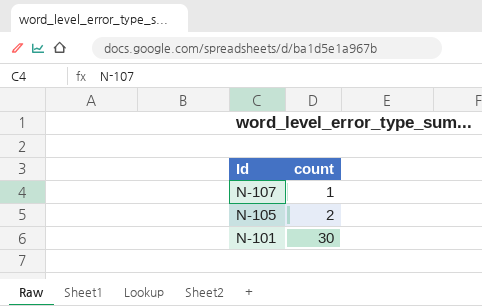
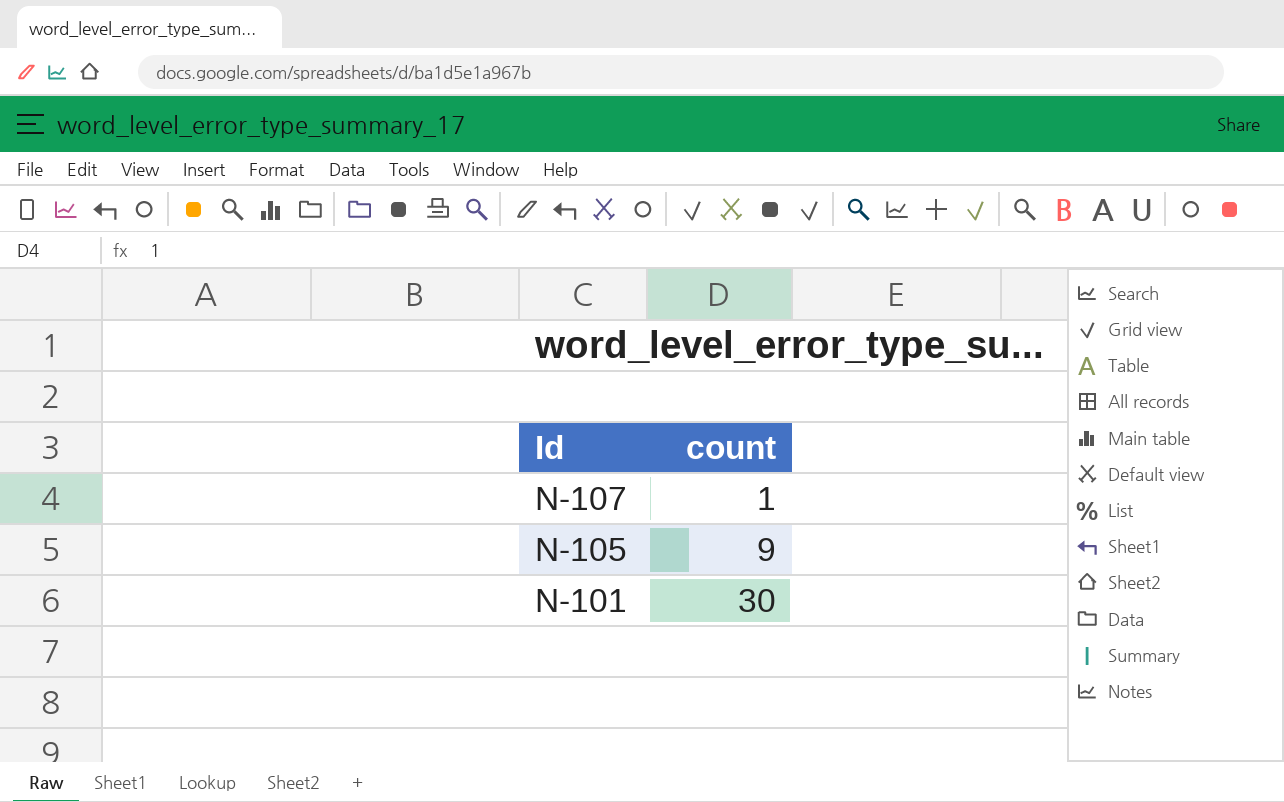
N-105 | count: 2 -> 9

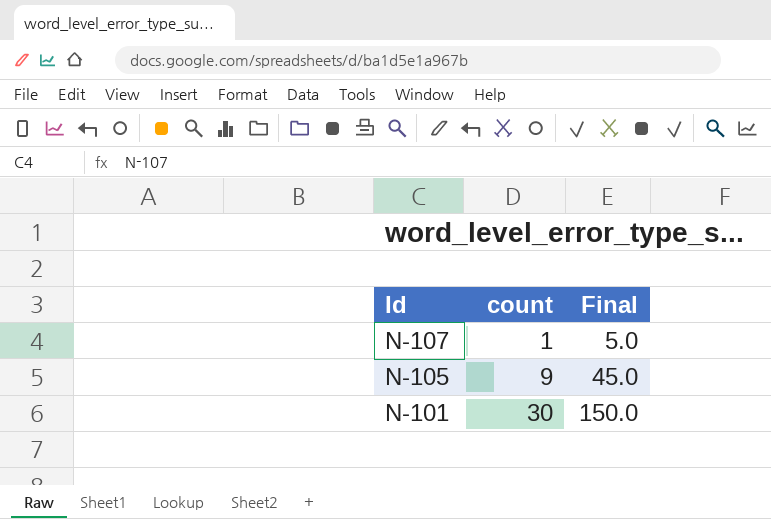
column Final | formula: none -> [count] * 5

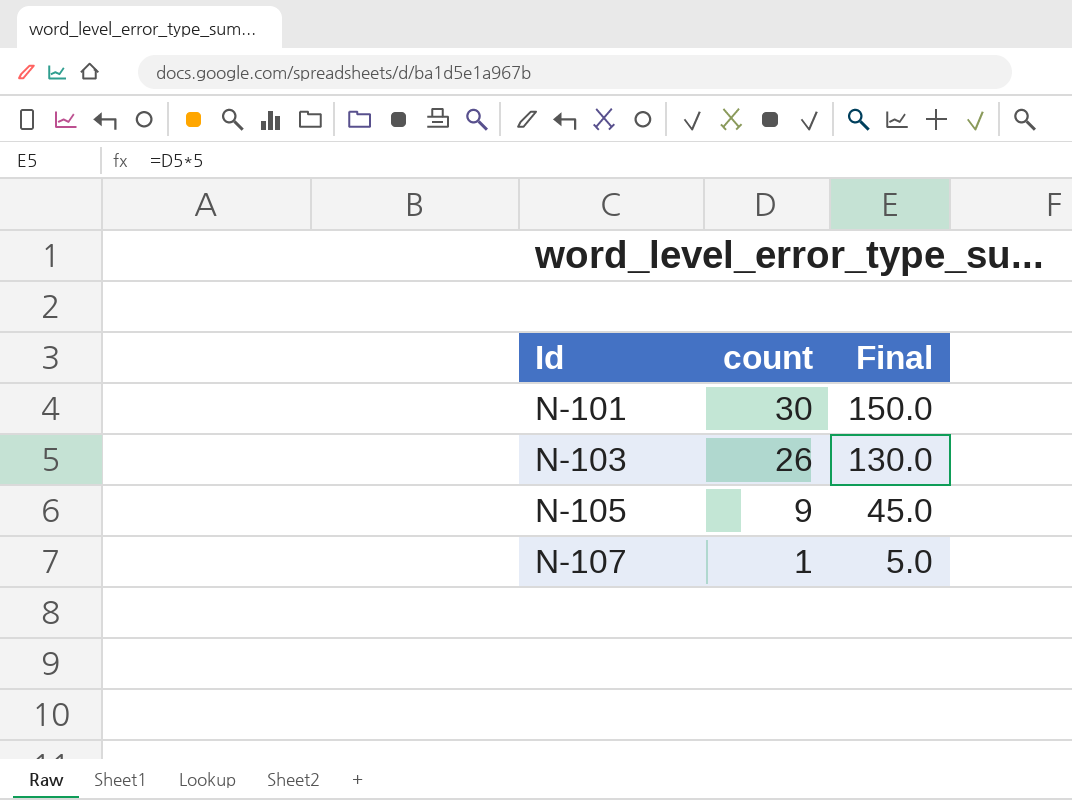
row order: Id descending -> Id ascending
row N-103: none -> 26 | 130.0

